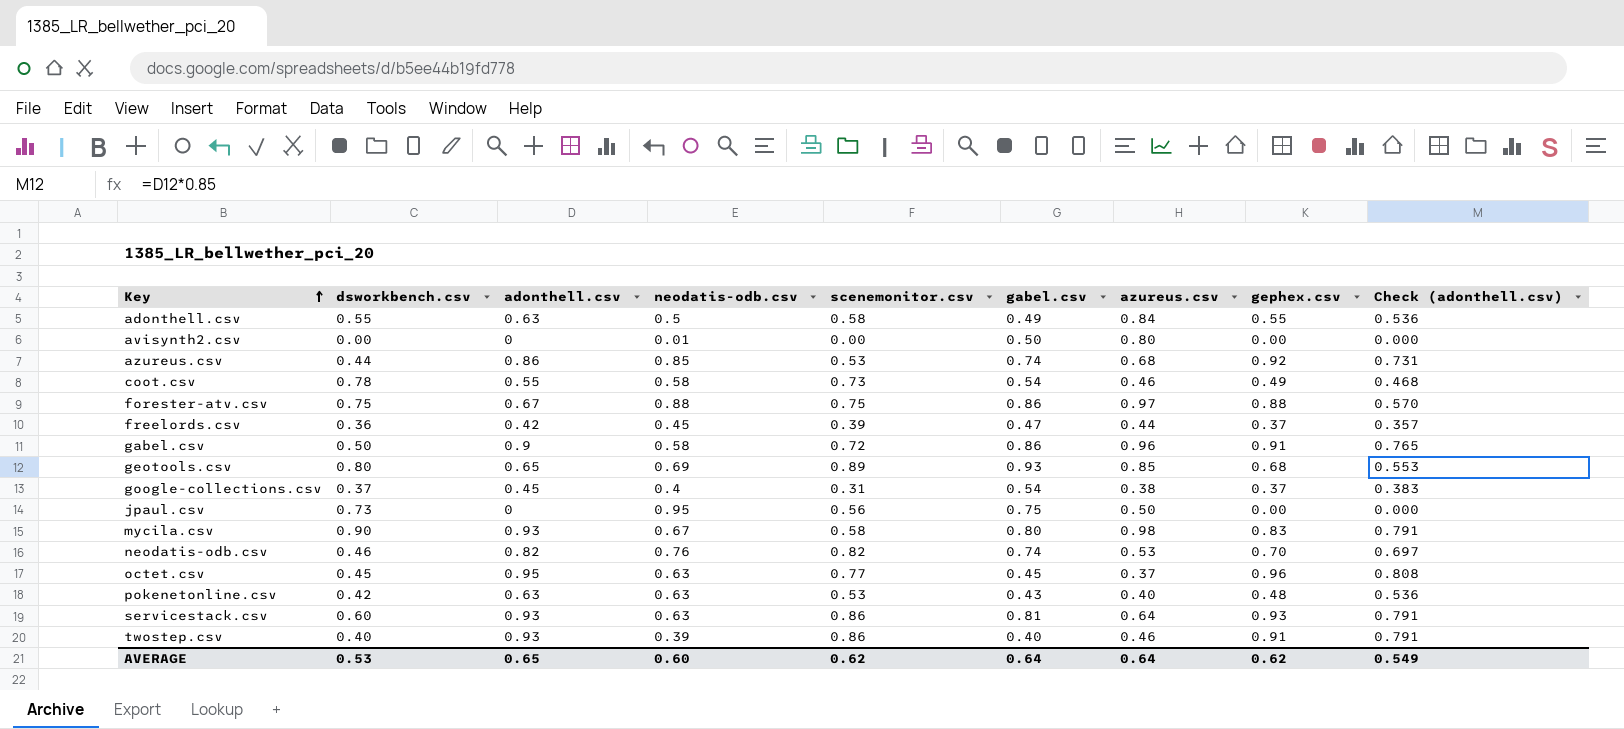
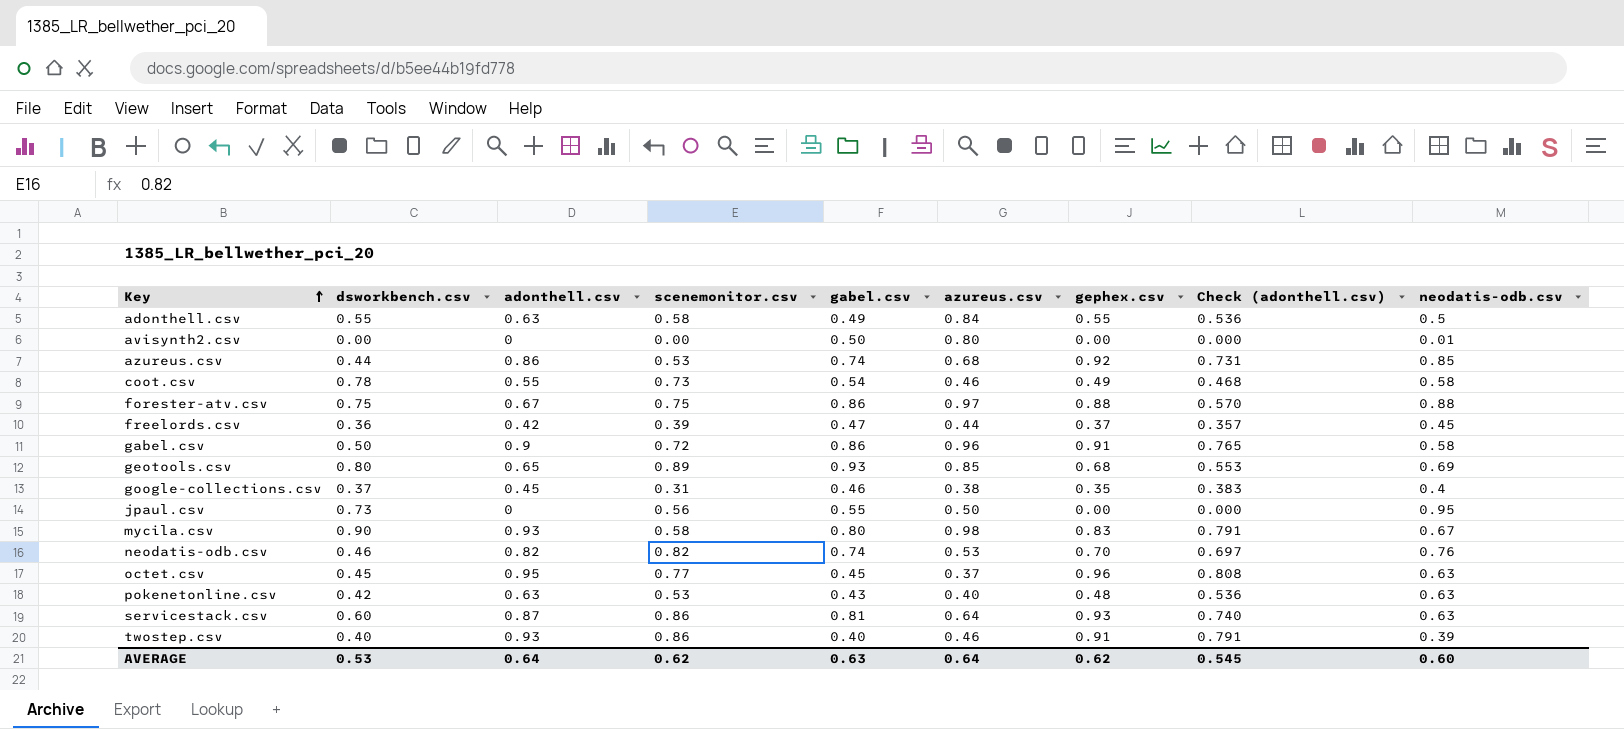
column neodatis-odb.csv | position: 4 -> 9
google-collections.csv | gabel.csv: 0.54 -> 0.46
google-collections.csv | gephex.csv: 0.37 -> 0.35
jpaul.csv | gabel.csv: 0.75 -> 0.55
servicestack.csv | adonthell.csv: 0.93 -> 0.87
servicestack.csv | Check (adonthell.csv): 0.791 -> 0.740
AVERAGE | adonthell.csv: 0.65 -> 0.64
AVERAGE | gabel.csv: 0.64 -> 0.63
AVERAGE | Check (adonthell.csv): 0.549 -> 0.545

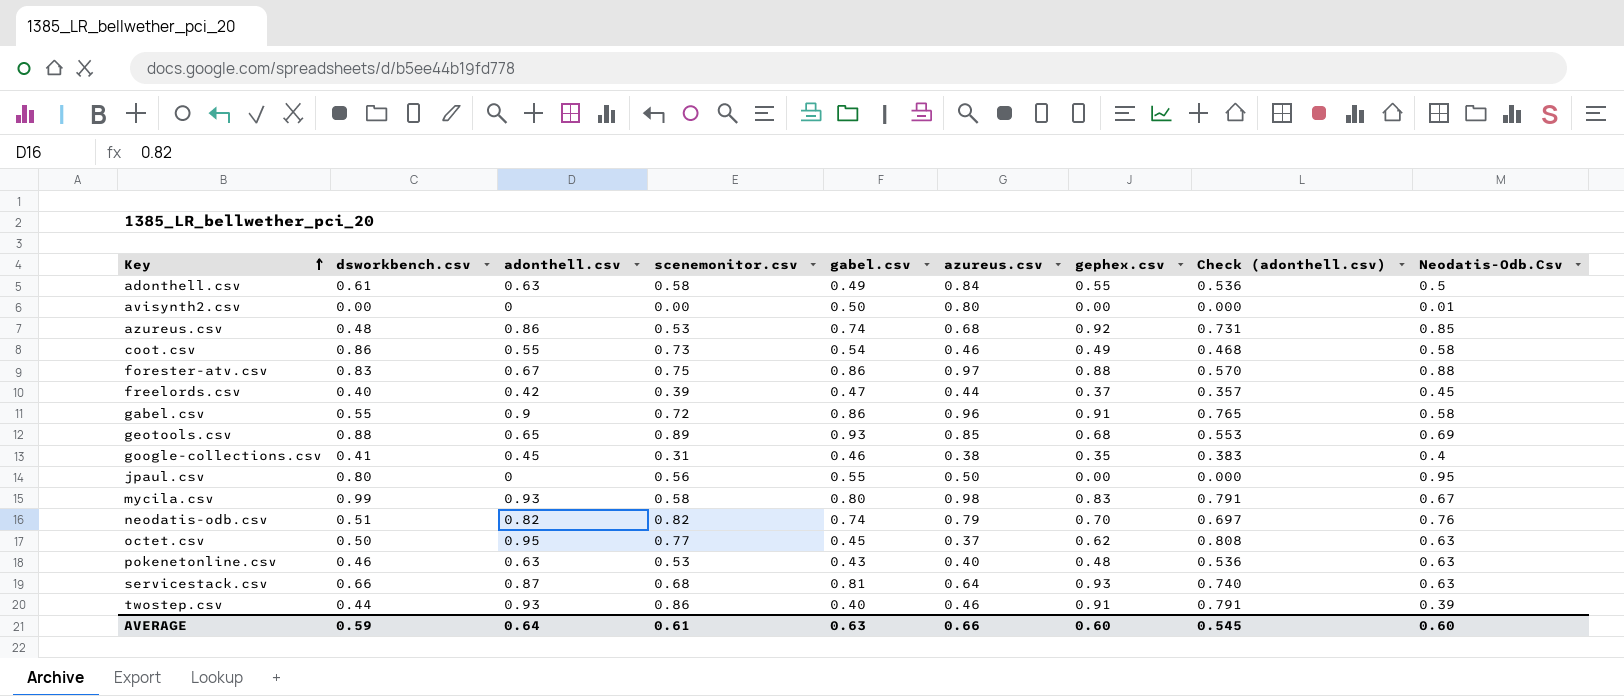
column name: neodatis-odb.csv -> Neodatis-Odb.Csv
adonthell.csv | dsworkbench.csv: 0.55 -> 0.61
azureus.csv | dsworkbench.csv: 0.44 -> 0.48
coot.csv | dsworkbench.csv: 0.78 -> 0.86
forester-atv.csv | dsworkbench.csv: 0.75 -> 0.83
freelords.csv | dsworkbench.csv: 0.36 -> 0.40
gabel.csv | dsworkbench.csv: 0.50 -> 0.55
geotools.csv | dsworkbench.csv: 0.80 -> 0.88
google-collections.csv | dsworkbench.csv: 0.37 -> 0.41
jpaul.csv | dsworkbench.csv: 0.73 -> 0.80
mycila.csv | dsworkbench.csv: 0.90 -> 0.99
neodatis-odb.csv | dsworkbench.csv: 0.46 -> 0.51
neodatis-odb.csv | azureus.csv: 0.53 -> 0.79
octet.csv | dsworkbench.csv: 0.45 -> 0.50
octet.csv | gephex.csv: 0.96 -> 0.62
pokenetonline.csv | dsworkbench.csv: 0.42 -> 0.46
servicestack.csv | dsworkbench.csv: 0.60 -> 0.66
servicestack.csv | scenemonitor.csv: 0.86 -> 0.68
twostep.csv | dsworkbench.csv: 0.40 -> 0.44
AVERAGE | dsworkbench.csv: 0.53 -> 0.59
AVERAGE | scenemonitor.csv: 0.62 -> 0.61
AVERAGE | azureus.csv: 0.64 -> 0.66
AVERAGE | gephex.csv: 0.62 -> 0.60

